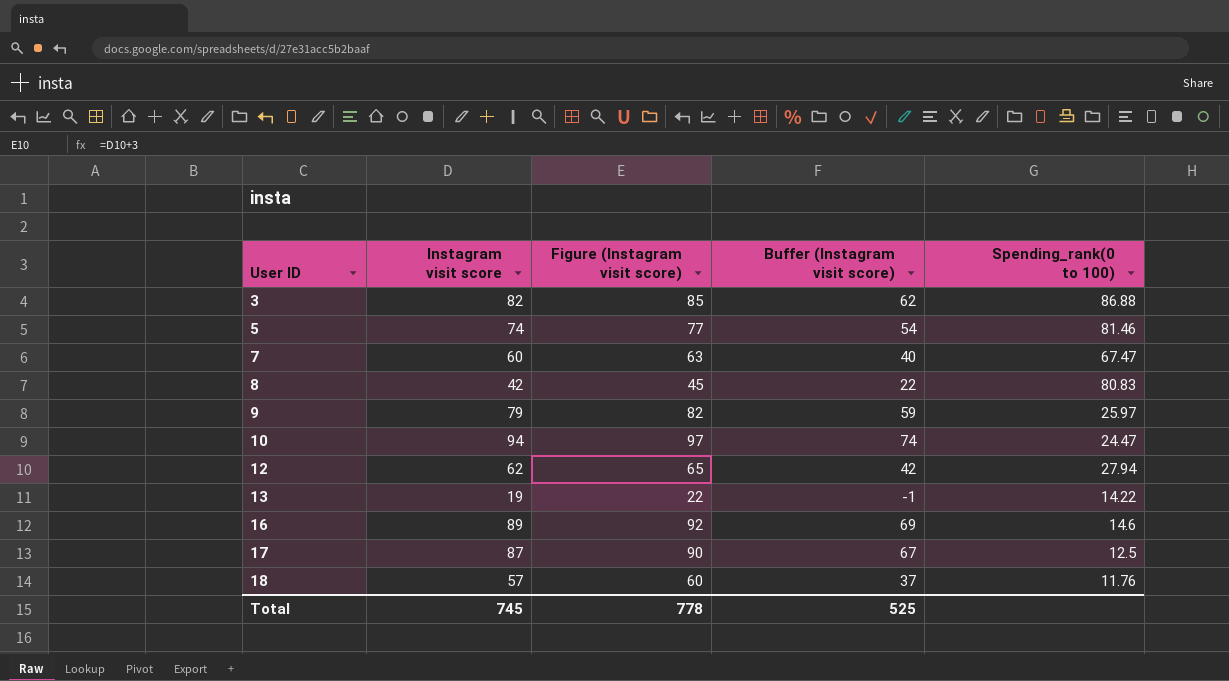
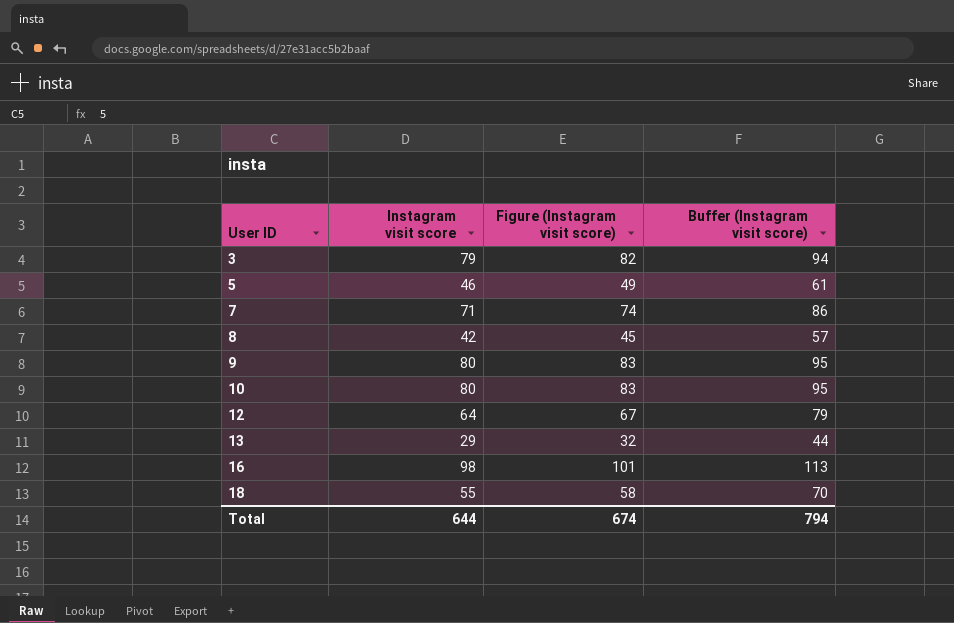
column Spending_rank(0 to 100) | position: 5 -> none
column Buffer (Instagram visit score) | formula: [Instagram visit score] - 20 -> [Instagram visit score] + 15
row 17: 87 | 90 | 67 | 12.5 -> none
3 | Instagram visit score: 82 -> 79
3 | Figure (Instagram visit score): 85 -> 82
5 | Instagram visit score: 74 -> 46
5 | Figure (Instagram visit score): 77 -> 49
7 | Instagram visit score: 60 -> 71
7 | Figure (Instagram visit score): 63 -> 74
9 | Instagram visit score: 79 -> 80
9 | Figure (Instagram visit score): 82 -> 83
10 | Instagram visit score: 94 -> 80
10 | Figure (Instagram visit score): 97 -> 83
12 | Instagram visit score: 62 -> 64
12 | Figure (Instagram visit score): 65 -> 67
13 | Instagram visit score: 19 -> 29
13 | Figure (Instagram visit score): 22 -> 32
16 | Instagram visit score: 89 -> 98
16 | Figure (Instagram visit score): 92 -> 101
18 | Instagram visit score: 57 -> 55
18 | Figure (Instagram visit score): 60 -> 58
Total | Instagram visit score: 745 -> 644
Total | Figure (Instagram visit score): 778 -> 674
Total | Buffer (Instagram visit score): 525 -> 794

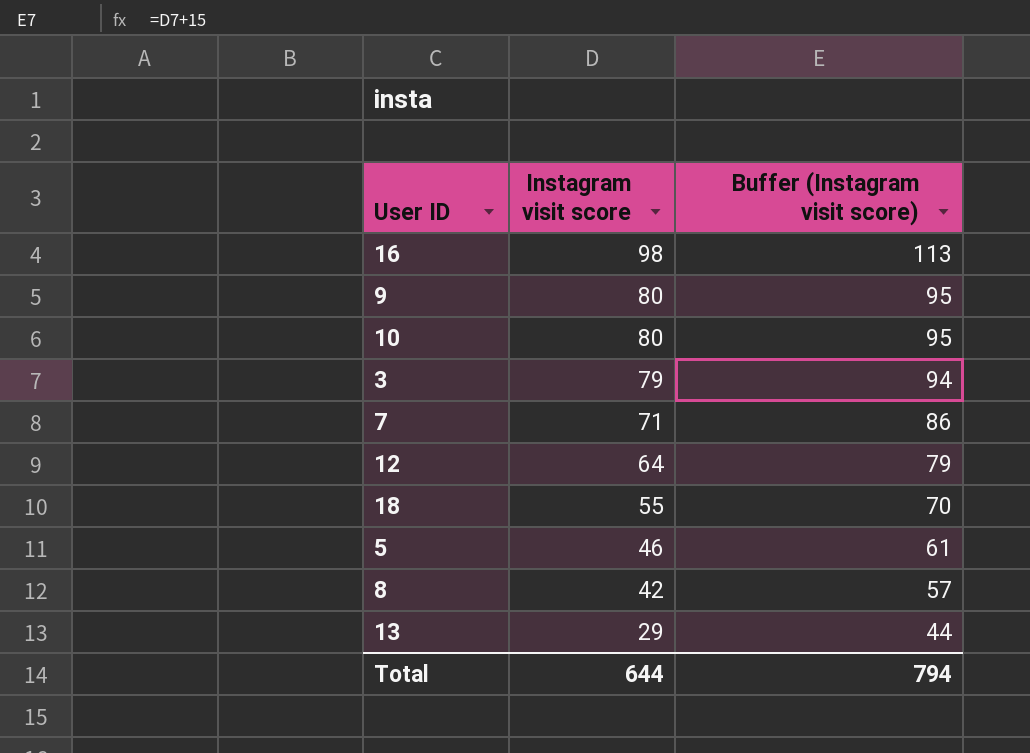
row order: User ID ascending -> Instagram visit score descending
column Figure (Instagram visit score) | formula: [Instagram visit score] + 3 -> none

